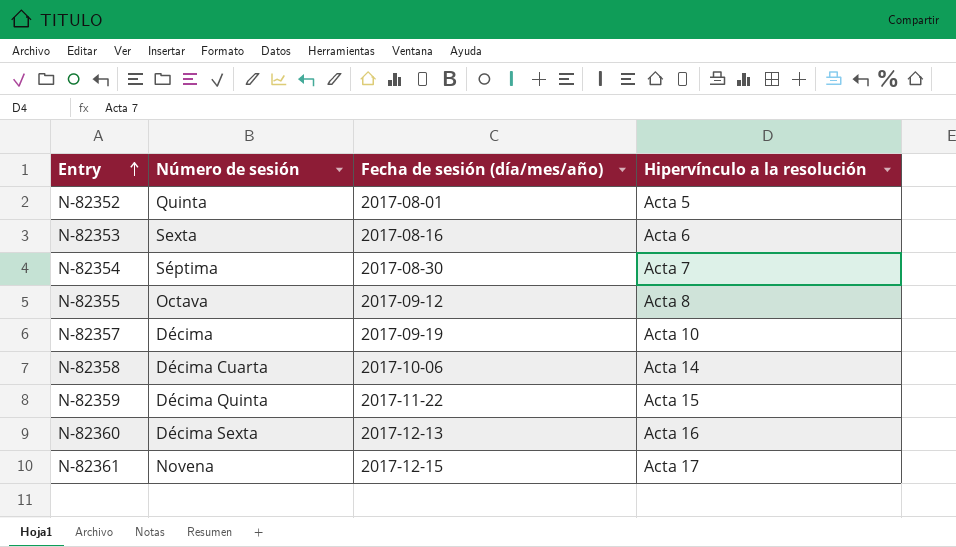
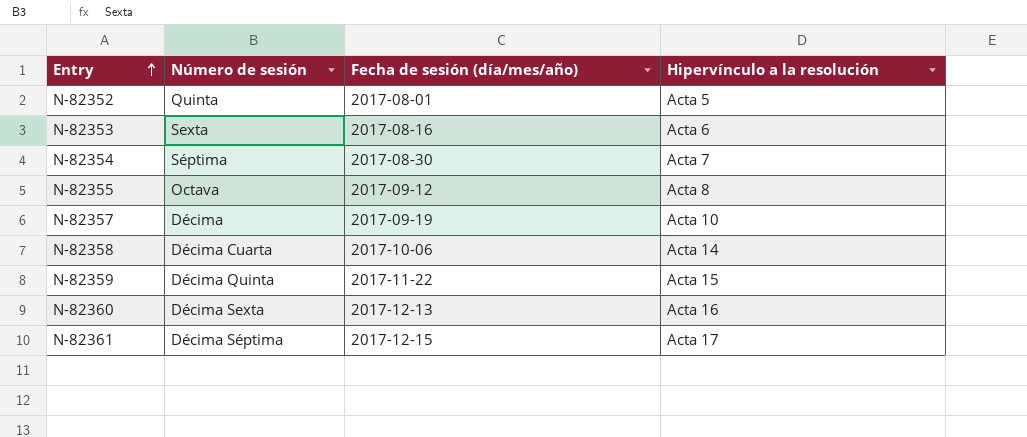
N-82361 | Número de sesión: Novena -> Décima Séptima

